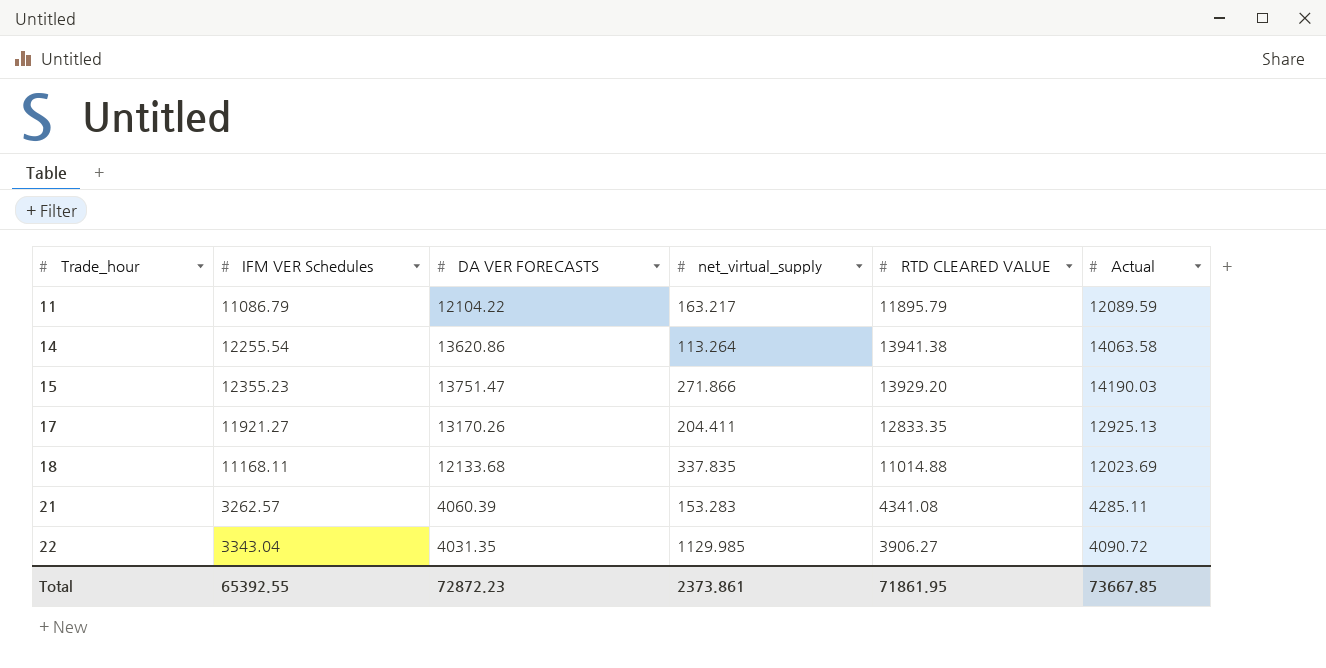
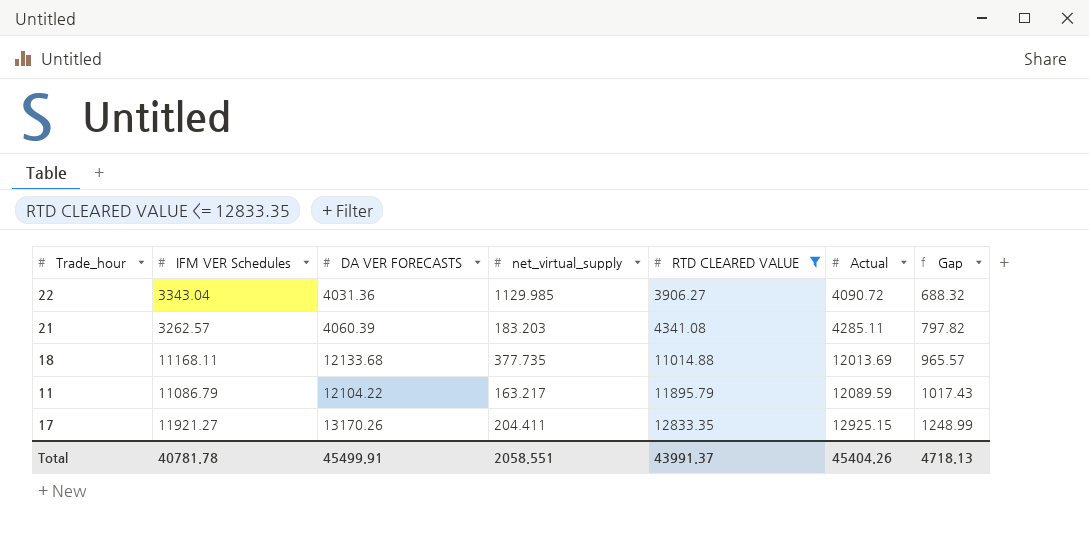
filter: none -> RTD CLEARED VALUE <= 12833.35
row order: Trade_hour ascending -> RTD CLEARED VALUE ascending
column Gap | formula: none -> [DA VER FORECASTS] - [IFM VER Schedules]
22 | DA VER FORECASTS: 4031.35 -> 4031.36
21 | net_virtual_supply: 153.283 -> 183.203
18 | net_virtual_supply: 337.835 -> 377.735
18 | Actual: 12023.69 -> 12013.69
17 | Actual: 12925.13 -> 12925.15
Total | IFM VER Schedules: 65392.55 -> 40781.78
Total | DA VER FORECASTS: 72872.23 -> 45499.91
Total | net_virtual_supply: 2373.861 -> 2058.551
Total | RTD CLEARED VALUE: 71861.95 -> 43991.37
Total | Actual: 73667.85 -> 45404.26

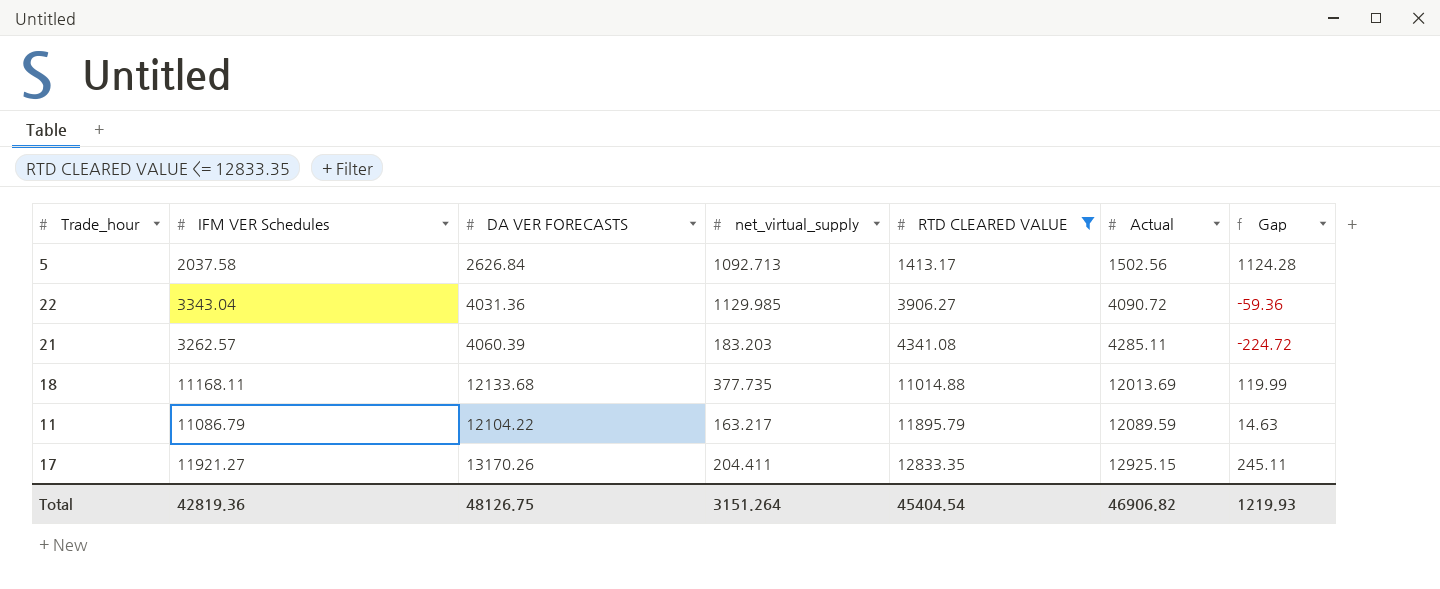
column Gap | formula: [DA VER FORECASTS] - [IFM VER Schedules] -> [DA VER FORECASTS] - [Actual]
row 5: none -> 2037.58 | 2626.84 | 1092.713 | 1413.17 | 1502.56 | 1124.28
Total | IFM VER Schedules: 40781.78 -> 42819.36
Total | DA VER FORECASTS: 45499.91 -> 48126.75
Total | net_virtual_supply: 2058.551 -> 3151.264
Total | RTD CLEARED VALUE: 43991.37 -> 45404.54
Total | Actual: 45404.26 -> 46906.82
Total | Gap: 4718.13 -> 1219.93

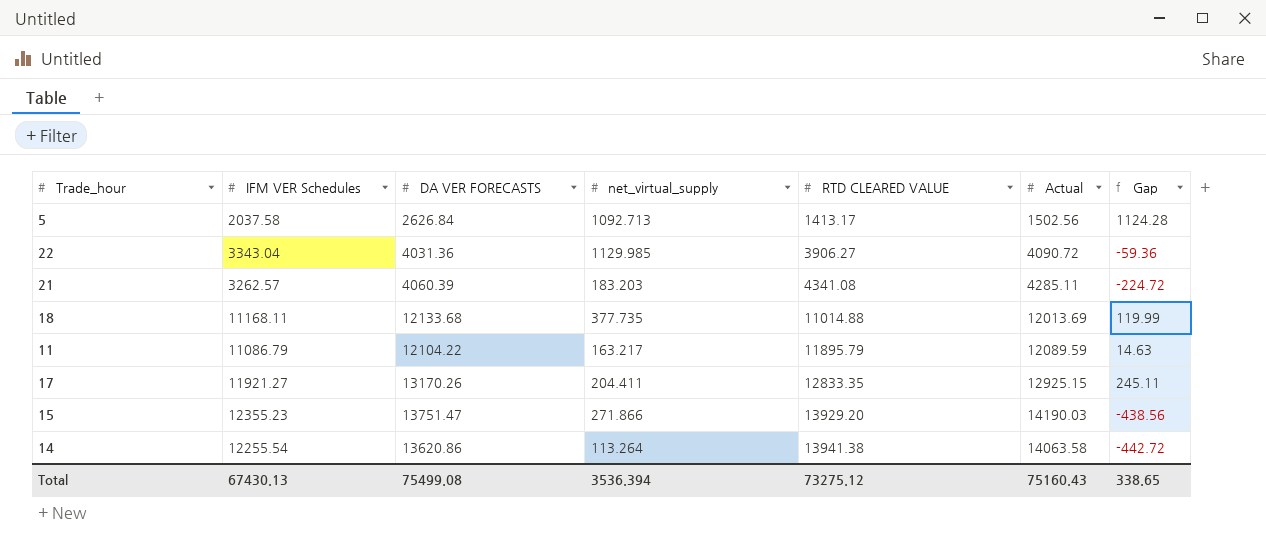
filter: RTD CLEARED VALUE <= 12833.35 -> none
Total | IFM VER Schedules: 42819.36 -> 67430.13
Total | DA VER FORECASTS: 48126.75 -> 75499.08
Total | net_virtual_supply: 3151.264 -> 3536.394
Total | RTD CLEARED VALUE: 45404.54 -> 73275.12
Total | Actual: 46906.82 -> 75160.43
Total | Gap: 1219.93 -> 338.65

